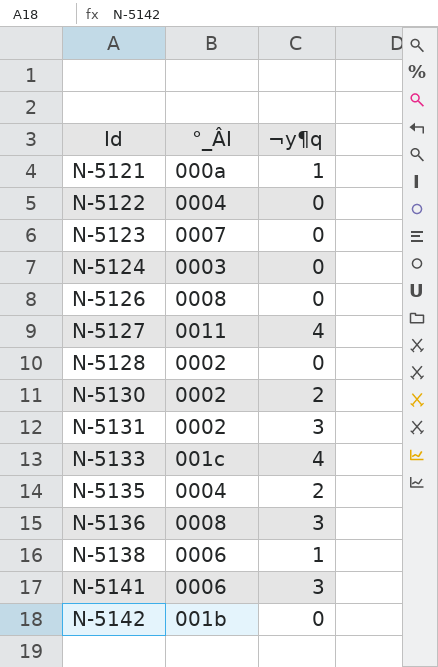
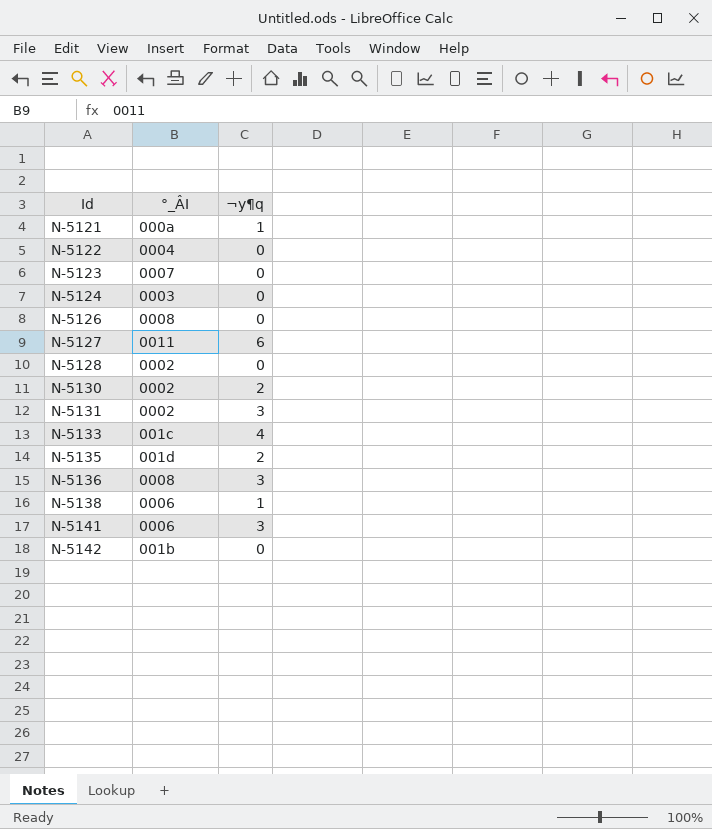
N-5127 | ¬y¶q: 4 -> 6
N-5135 | °_ÂI: 0004 -> 001d

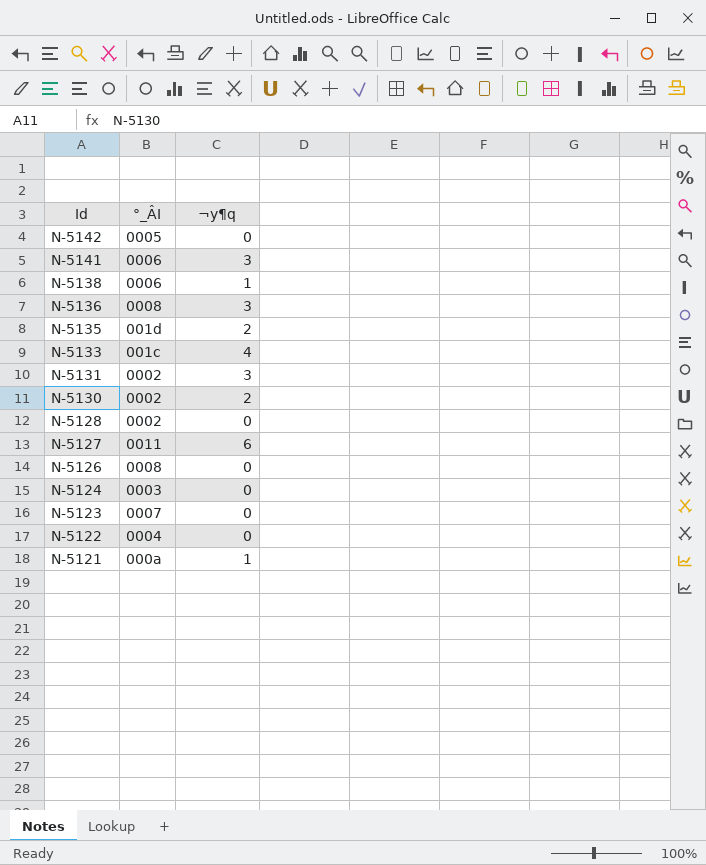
row order: Id ascending -> Id descending
N-5142 | °_ÂI: 001b -> 0005

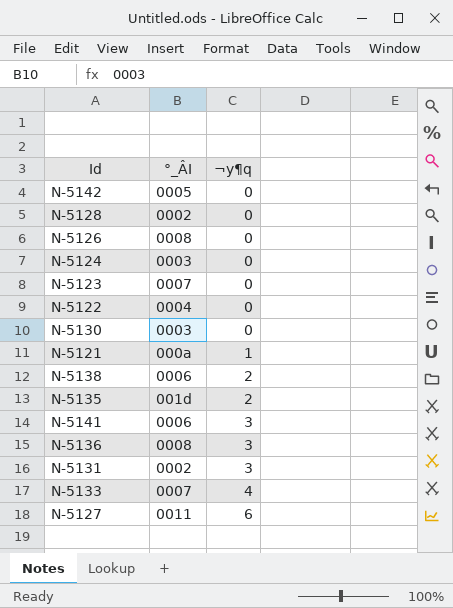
row order: Id descending -> ¬y¶q ascending
N-5130 | °_ÂI: 0002 -> 0003
N-5130 | ¬y¶q: 2 -> 0
N-5138 | ¬y¶q: 1 -> 2
N-5133 | °_ÂI: 001c -> 0007

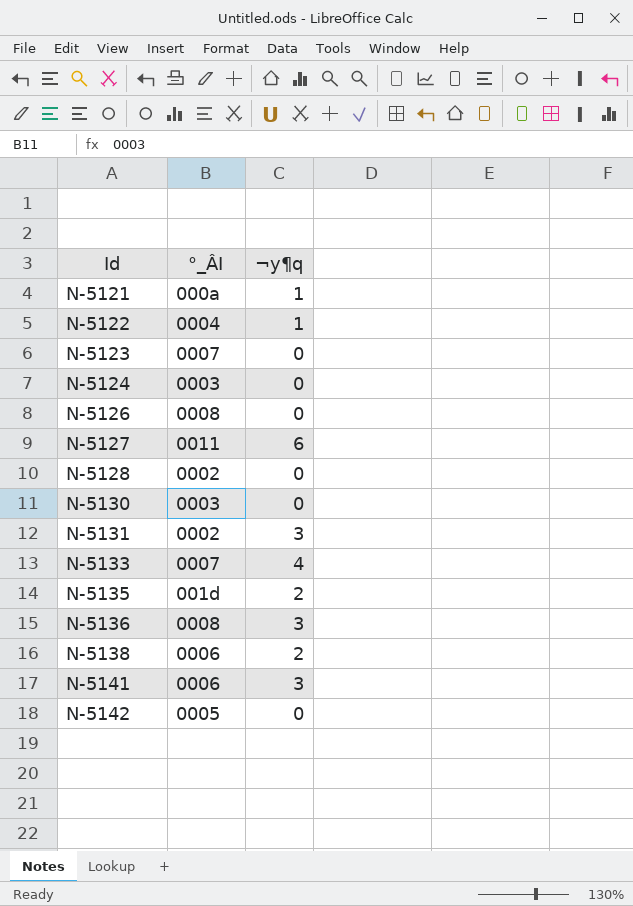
row order: ¬y¶q ascending -> Id ascending
N-5122 | ¬y¶q: 0 -> 1

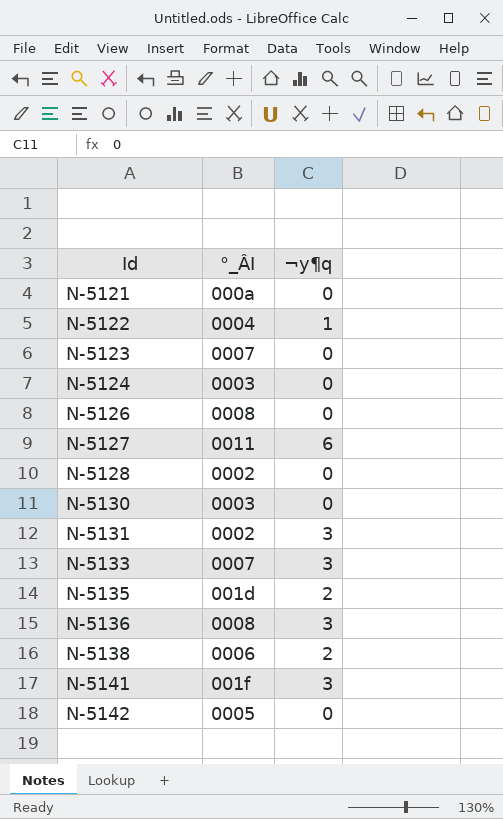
N-5121 | ¬y¶q: 1 -> 0
N-5133 | ¬y¶q: 4 -> 3
N-5141 | °_ÂI: 0006 -> 001f

